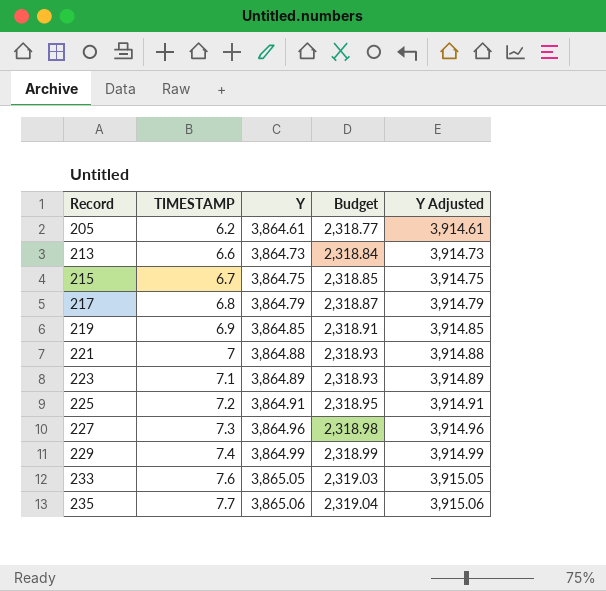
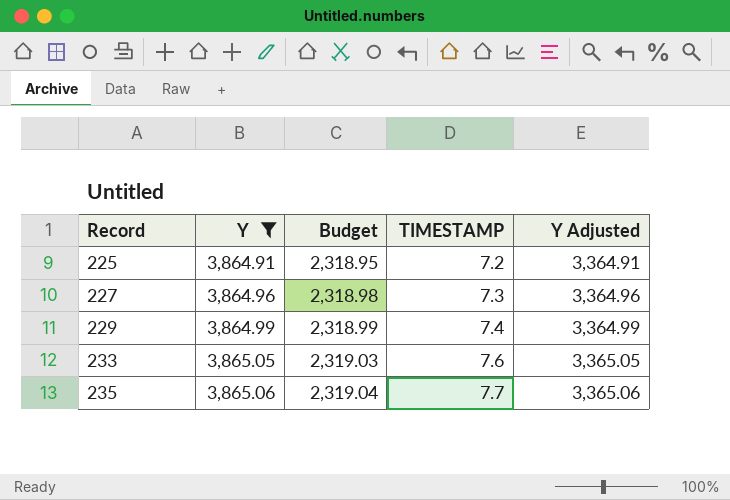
filter: none -> Y >= 3,864.91
column TIMESTAMP | position: 2 -> 4
column Y Adjusted | formula: [Y] + 50 -> [Y] - 500

